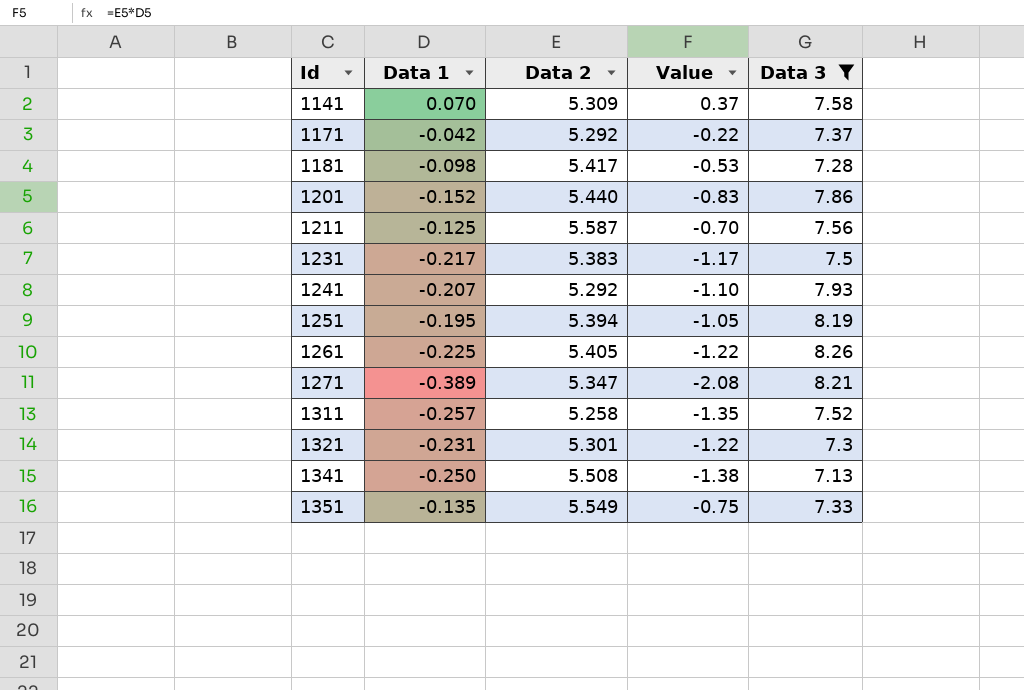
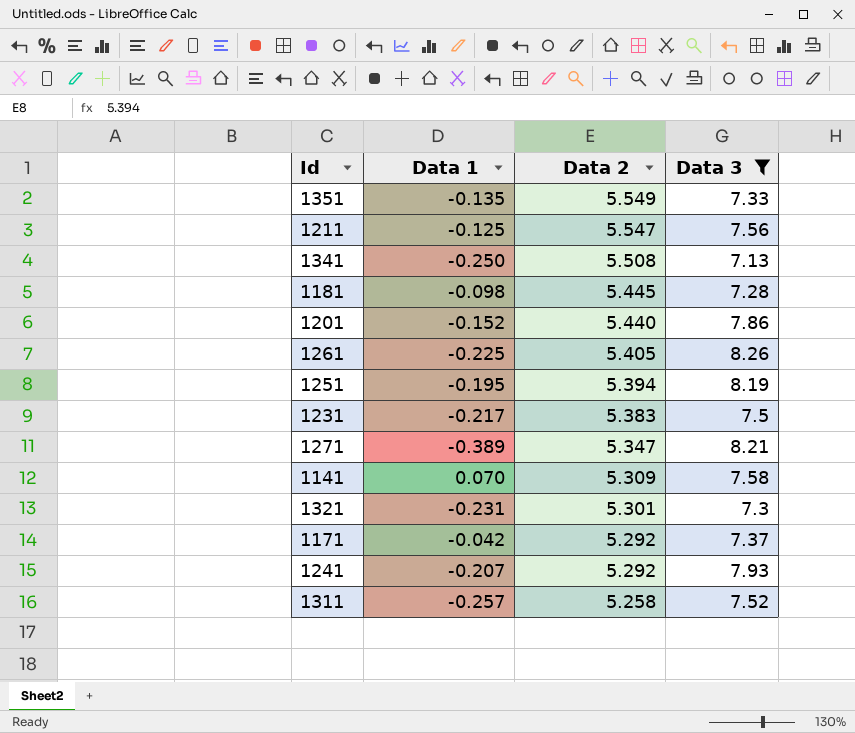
row order: Id ascending -> Data 2 descending
column Value | formula: [Data 1] * [Data 2] -> none
1211 | Data 2: 5.587 -> 5.547
1181 | Data 2: 5.417 -> 5.445

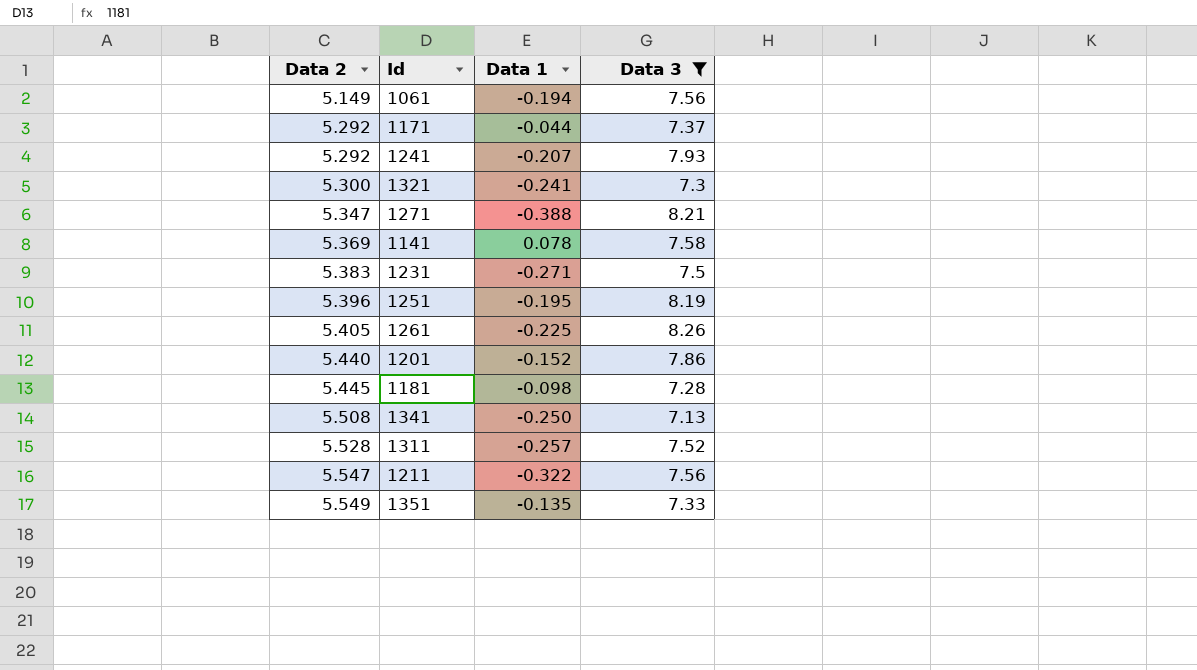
row order: Data 2 descending -> Data 2 ascending
column Data 2 | position: 3 -> 1
row 1061: none -> 5.149 | -0.194 | 7.56
1171 | Data 1: -0.042 -> -0.044
1321 | Data 2: 5.301 -> 5.300
1321 | Data 1: -0.231 -> -0.241
1271 | Data 1: -0.389 -> -0.388
1141 | Data 2: 5.309 -> 5.369
1141 | Data 1: 0.070 -> 0.078
1231 | Data 1: -0.217 -> -0.271
1251 | Data 2: 5.394 -> 5.396
1311 | Data 2: 5.258 -> 5.528
1211 | Data 1: -0.125 -> -0.322

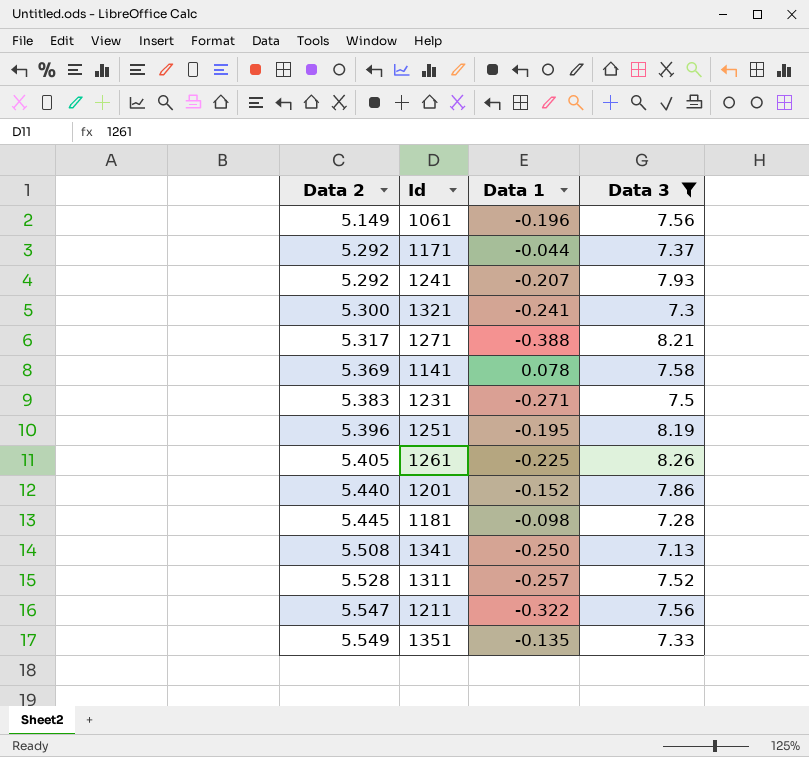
1061 | Data 1: -0.194 -> -0.196
1271 | Data 2: 5.347 -> 5.317

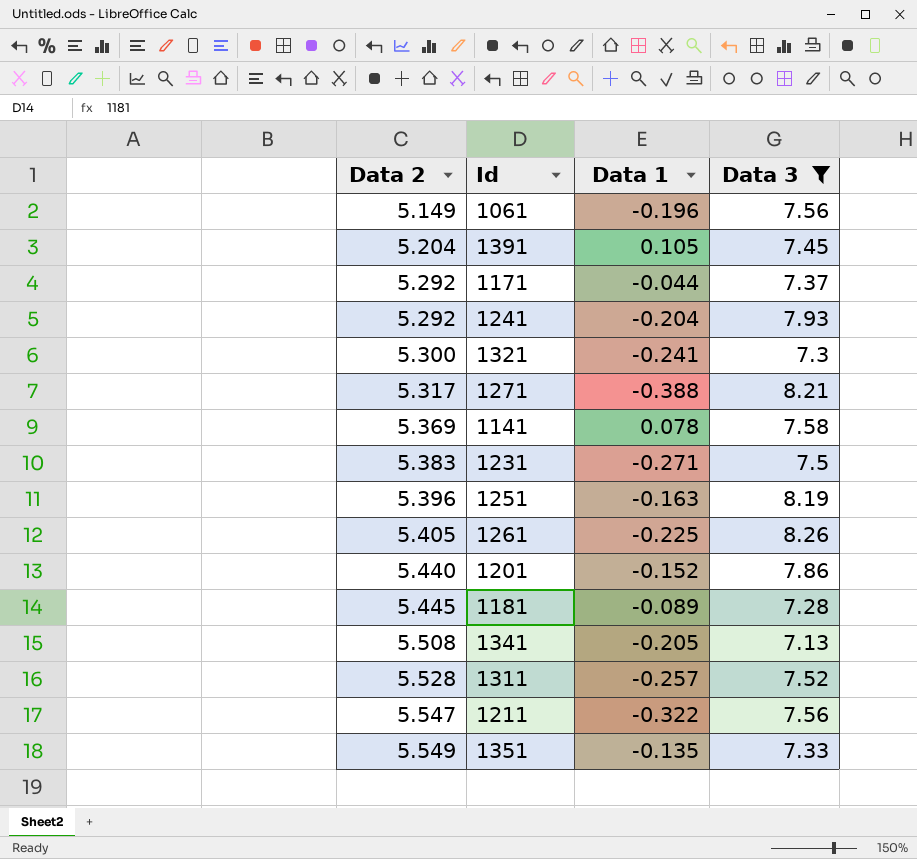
row 1391: none -> 5.204 | 0.105 | 7.45
1241 | Data 1: -0.207 -> -0.204
1251 | Data 1: -0.195 -> -0.163
1181 | Data 1: -0.098 -> -0.089
1341 | Data 1: -0.250 -> -0.205

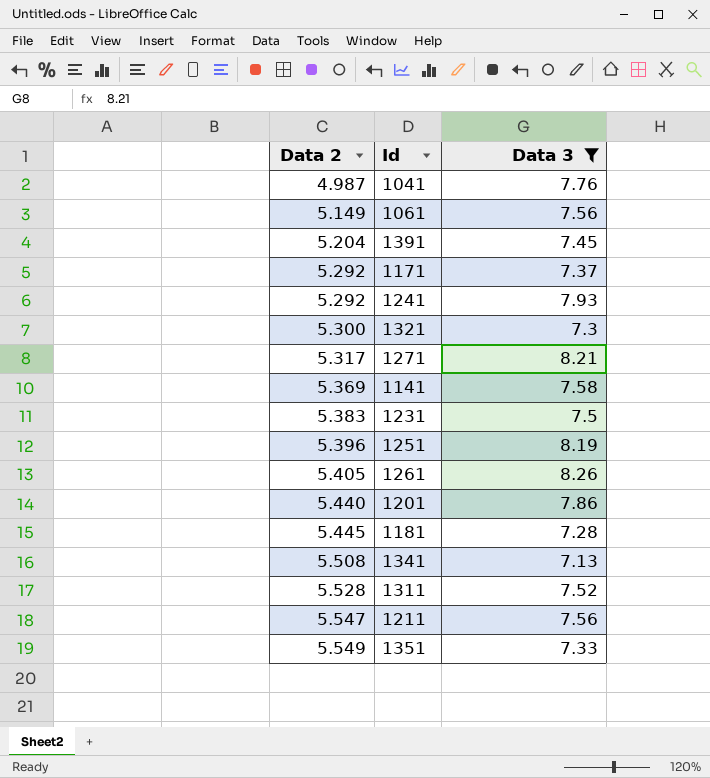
column Data 1 | position: 3 -> none
row 1041: none -> 4.987 | 7.76

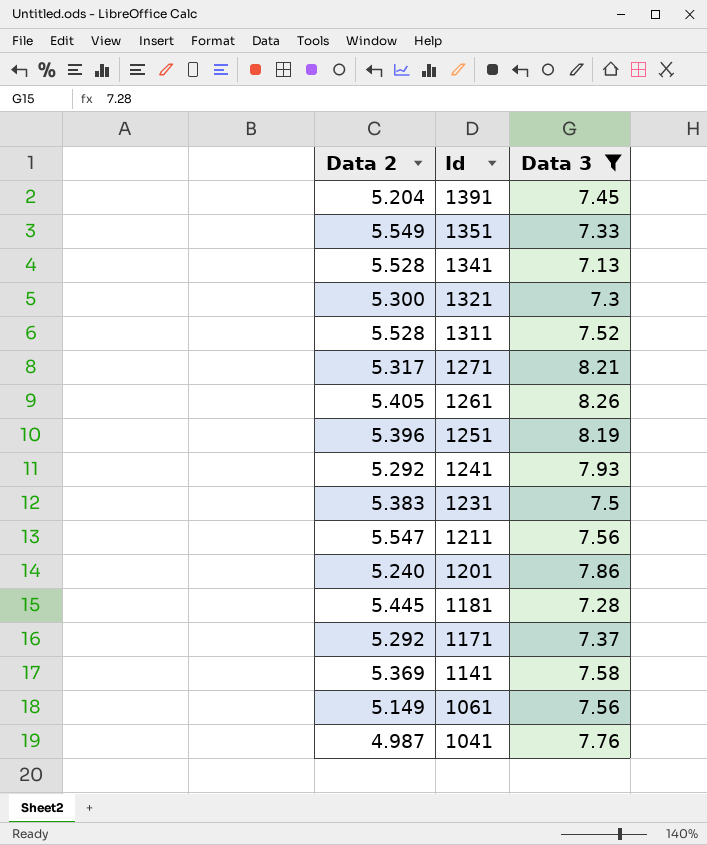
row order: Data 2 ascending -> Id descending
1341 | Data 2: 5.508 -> 5.528
1201 | Data 2: 5.440 -> 5.240

